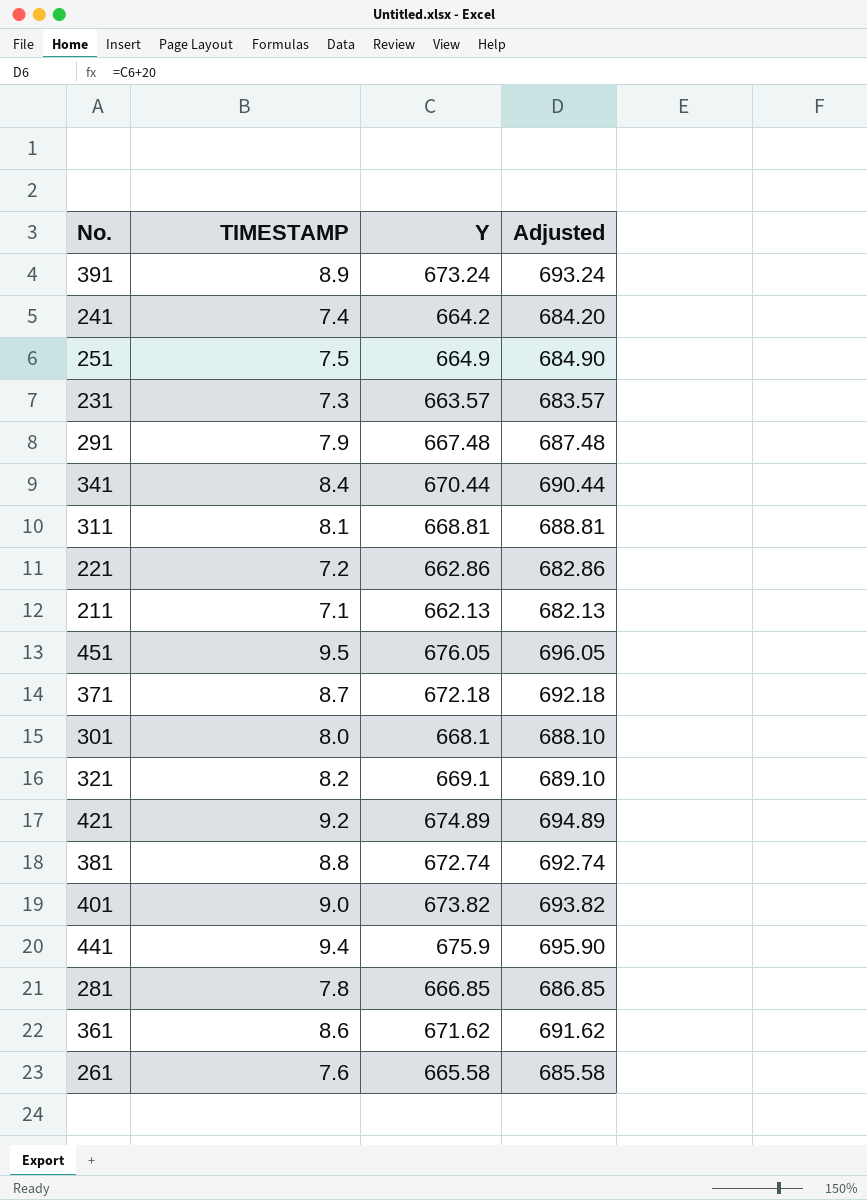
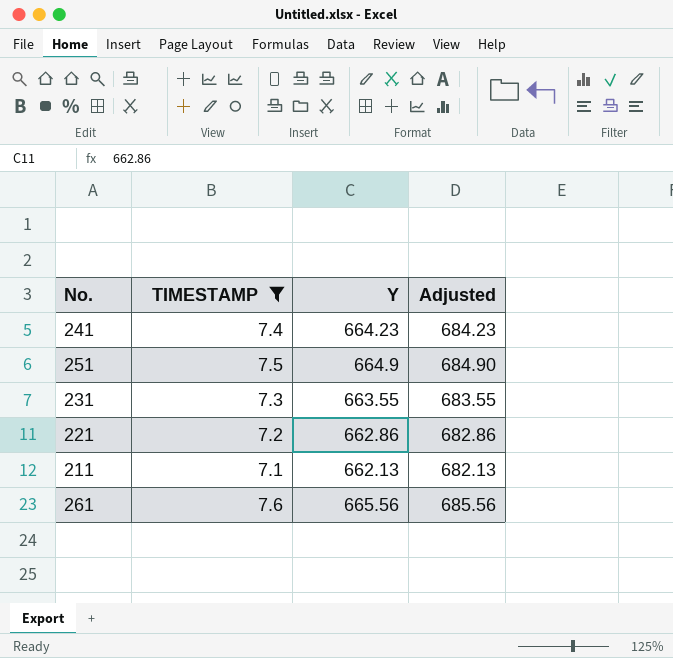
filter: none -> TIMESTAMP <= 7.6
241 | Y: 664.2 -> 664.23
241 | Adjusted: 684.20 -> 684.23
231 | Y: 663.57 -> 663.55
231 | Adjusted: 683.57 -> 683.55
261 | Y: 665.58 -> 665.56
261 | Adjusted: 685.58 -> 685.56

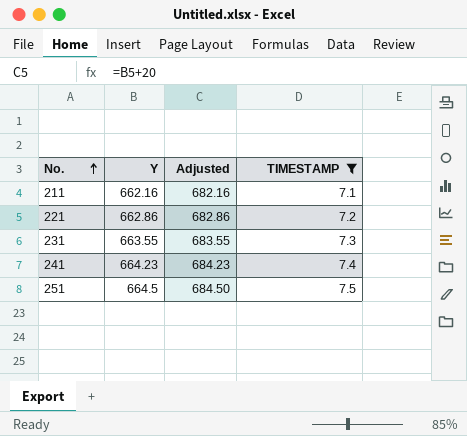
row order: none -> No. ascending
column TIMESTAMP | position: 2 -> 4
row 261: 7.6 | 665.56 | 685.56 -> none
211 | Y: 662.13 -> 662.16
211 | Adjusted: 682.13 -> 682.16
251 | Y: 664.9 -> 664.5
251 | Adjusted: 684.90 -> 684.50

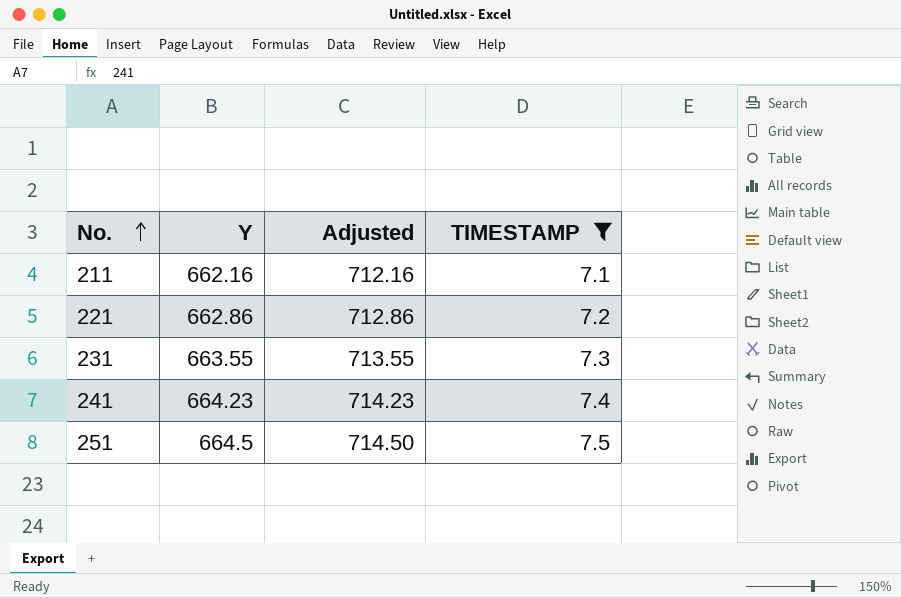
column Adjusted | formula: [Y] + 20 -> [Y] + 50

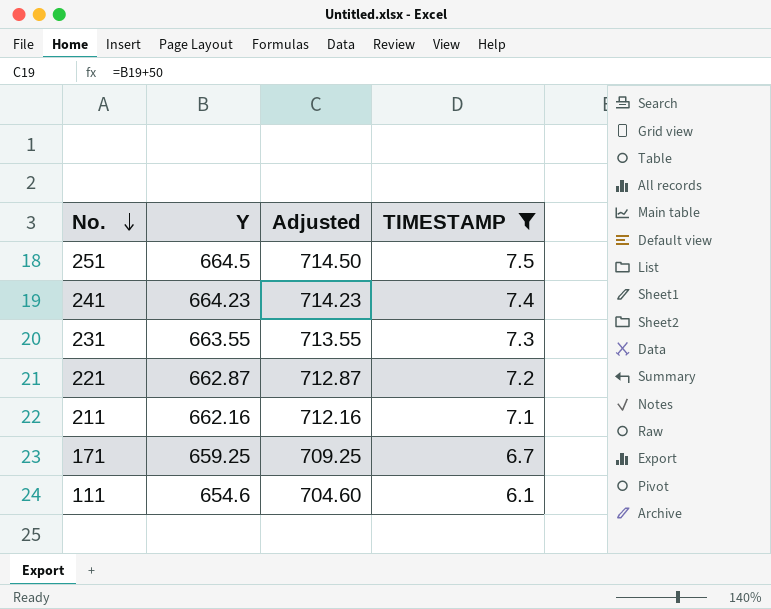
row order: No. ascending -> No. descending
221 | Y: 662.86 -> 662.87
221 | Adjusted: 712.86 -> 712.87
row 171: none -> 659.25 | 709.25 | 6.7
row 111: none -> 654.6 | 704.60 | 6.1

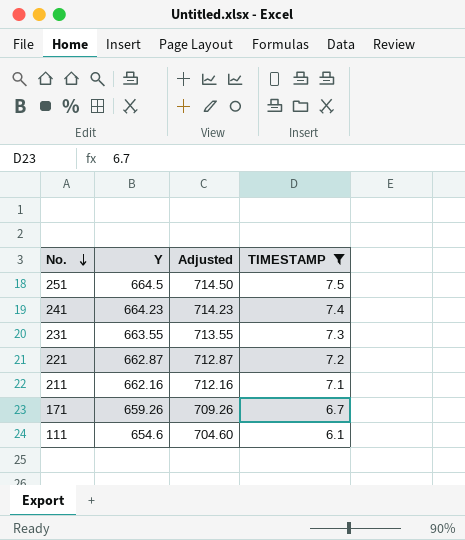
171 | Y: 659.25 -> 659.26
171 | Adjusted: 709.25 -> 709.26

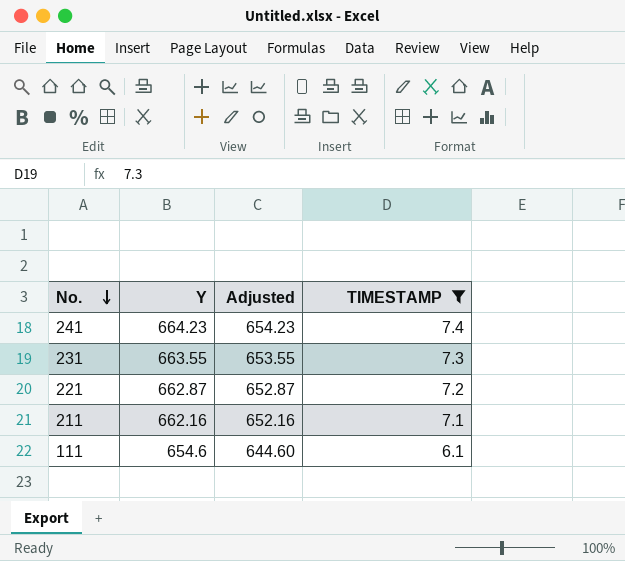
column Adjusted | formula: [Y] + 50 -> [Y] - 10
row 251: 664.5 | 714.50 | 7.5 -> none
row 171: 659.26 | 709.26 | 6.7 -> none

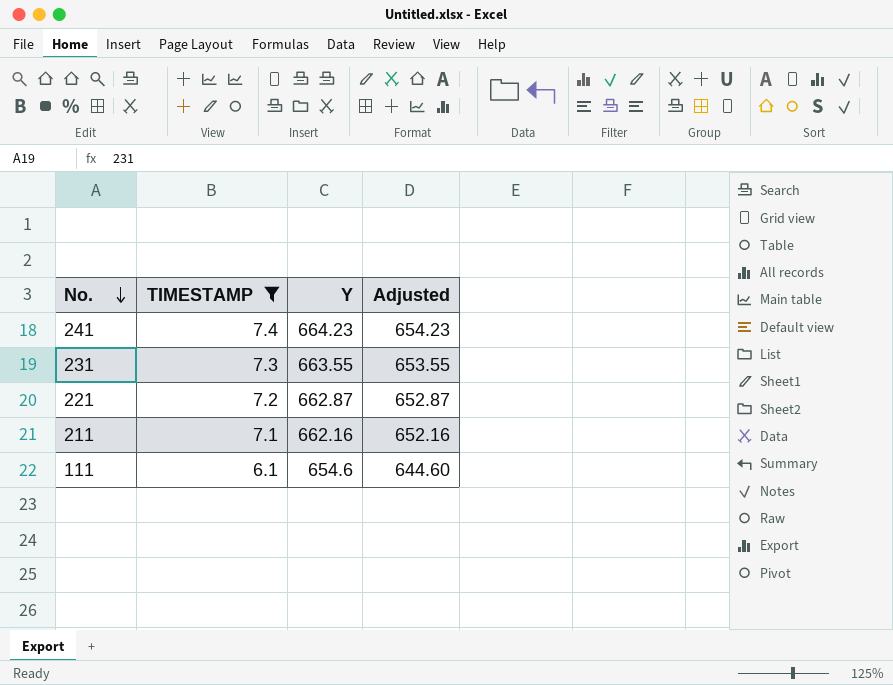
column TIMESTAMP | position: 4 -> 2

